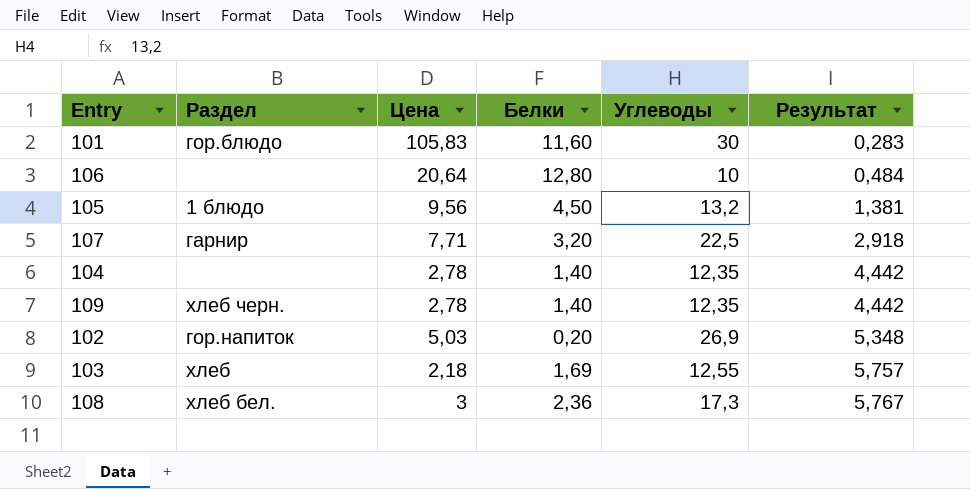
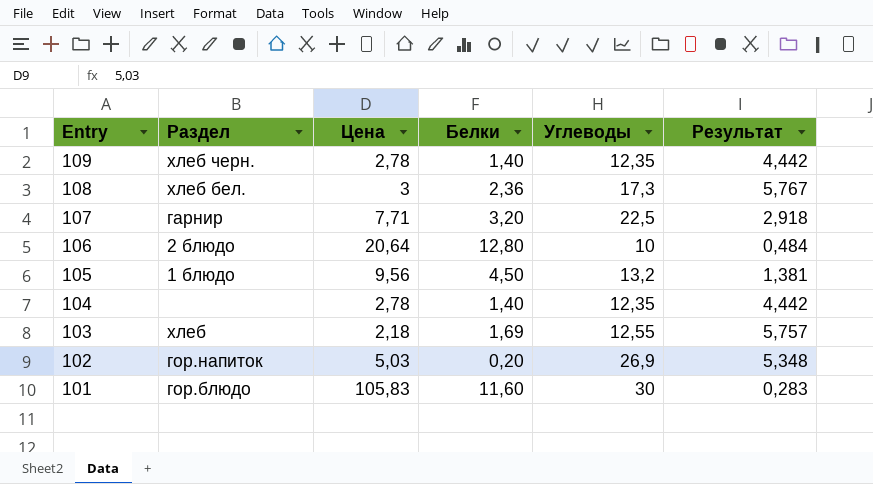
row order: Результат ascending -> Entry descending
106 | Раздел: none -> 2 блюдо

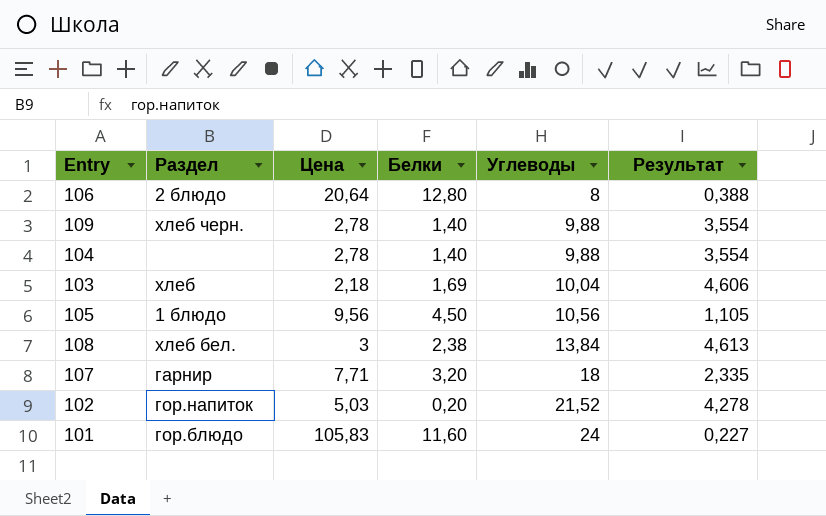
row order: Entry descending -> Углеводы ascending
106 | Углеводы: 10 -> 8
106 | Результат: 0,484 -> 0,388
109 | Углеводы: 12,35 -> 9,88
109 | Результат: 4,442 -> 3,554
104 | Углеводы: 12,35 -> 9,88
104 | Результат: 4,442 -> 3,554
103 | Углеводы: 12,55 -> 10,04
103 | Результат: 5,757 -> 4,606
105 | Углеводы: 13,2 -> 10,56
105 | Результат: 1,381 -> 1,105
108 | Белки: 2,36 -> 2,38
108 | Углеводы: 17,3 -> 13,84
108 | Результат: 5,767 -> 4,613
107 | Углеводы: 22,5 -> 18
107 | Результат: 2,918 -> 2,335
102 | Углеводы: 26,9 -> 21,52
102 | Результат: 5,348 -> 4,278
101 | Углеводы: 30 -> 24
101 | Результат: 0,283 -> 0,227

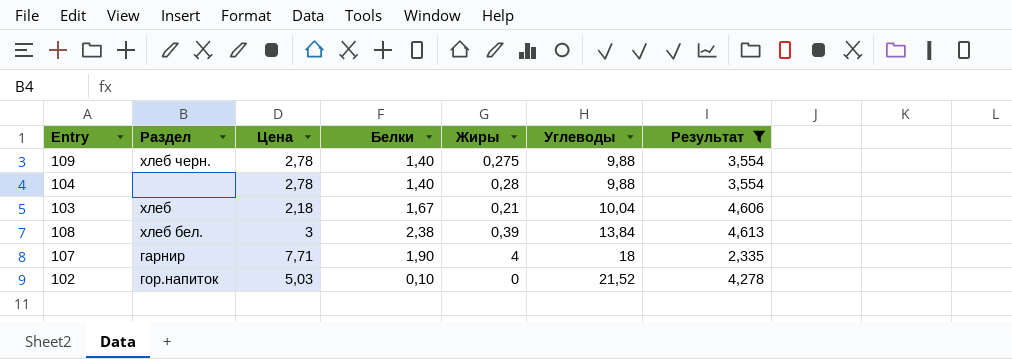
filter: none -> Результат >= 2,335
column Жиры | position: none -> 5
103 | Белки: 1,69 -> 1,67
107 | Белки: 3,20 -> 1,90
102 | Белки: 0,20 -> 0,10

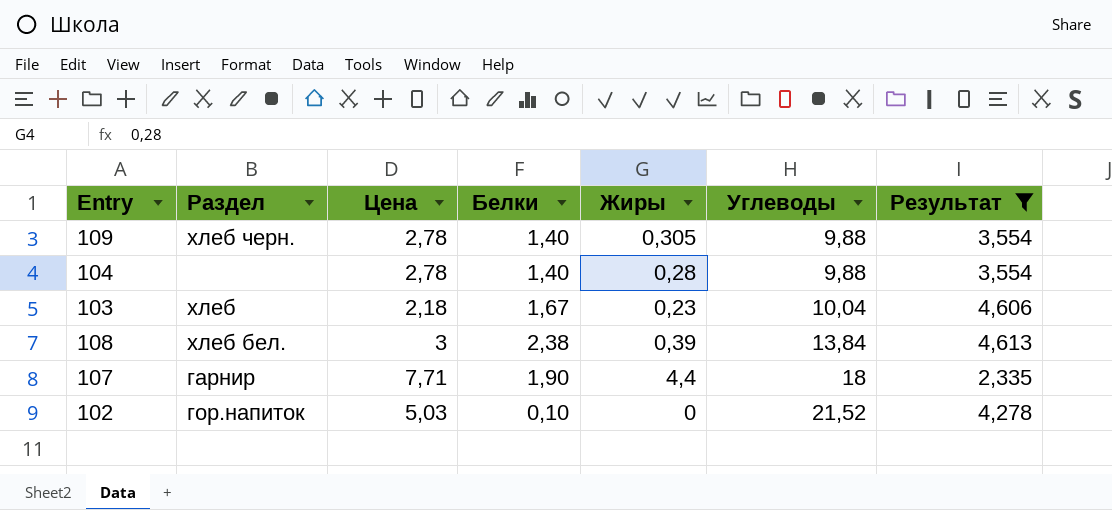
109 | Жиры: 0,275 -> 0,305
103 | Жиры: 0,21 -> 0,23
107 | Жиры: 4 -> 4,4

